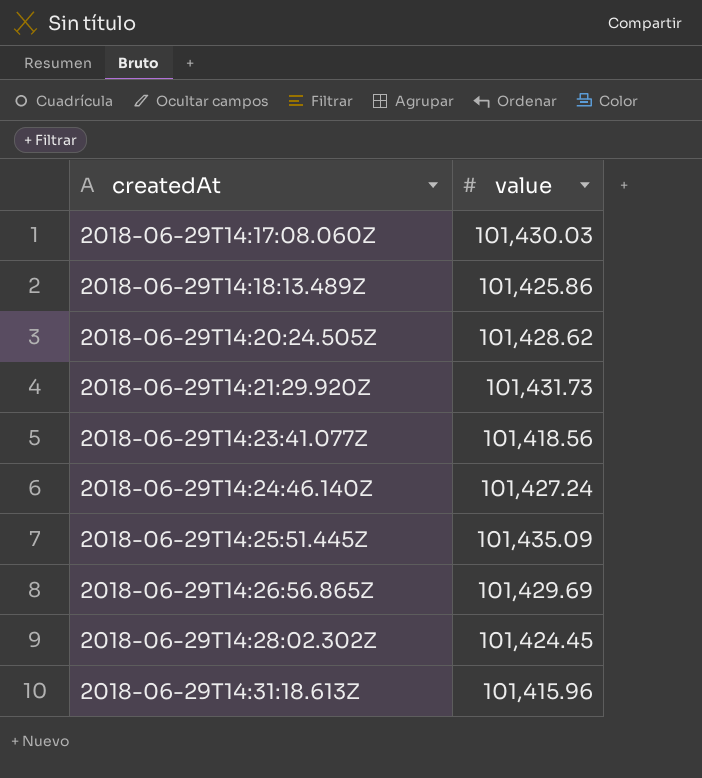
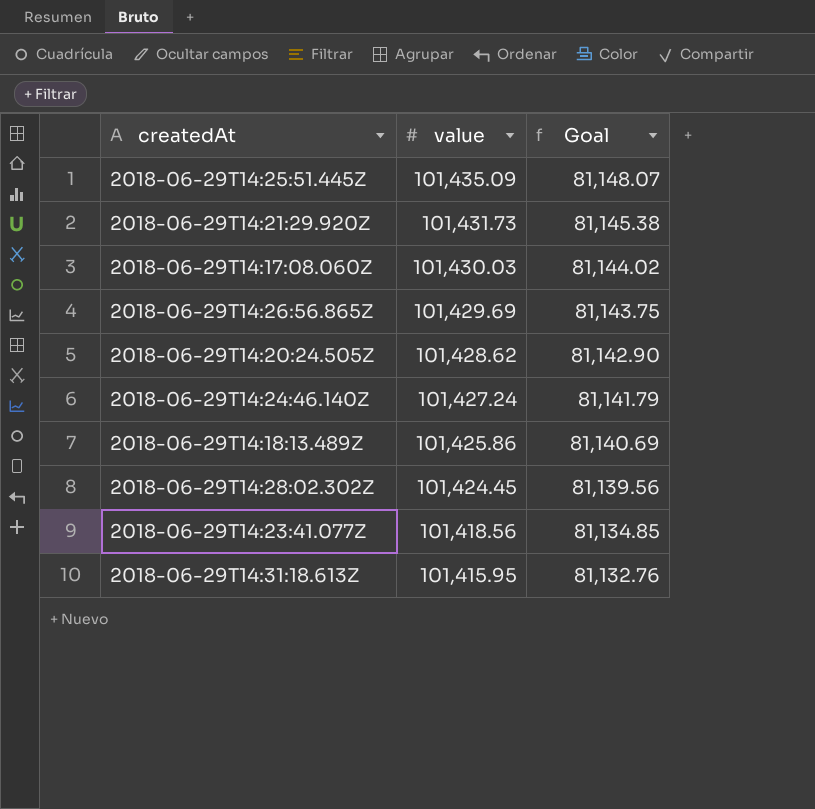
row order: createdAt ascending -> value descending
column Goal | formula: none -> [value] * 0.8
2018-06-29T14:31:18.613Z | value: 101,415.96 -> 101,415.95

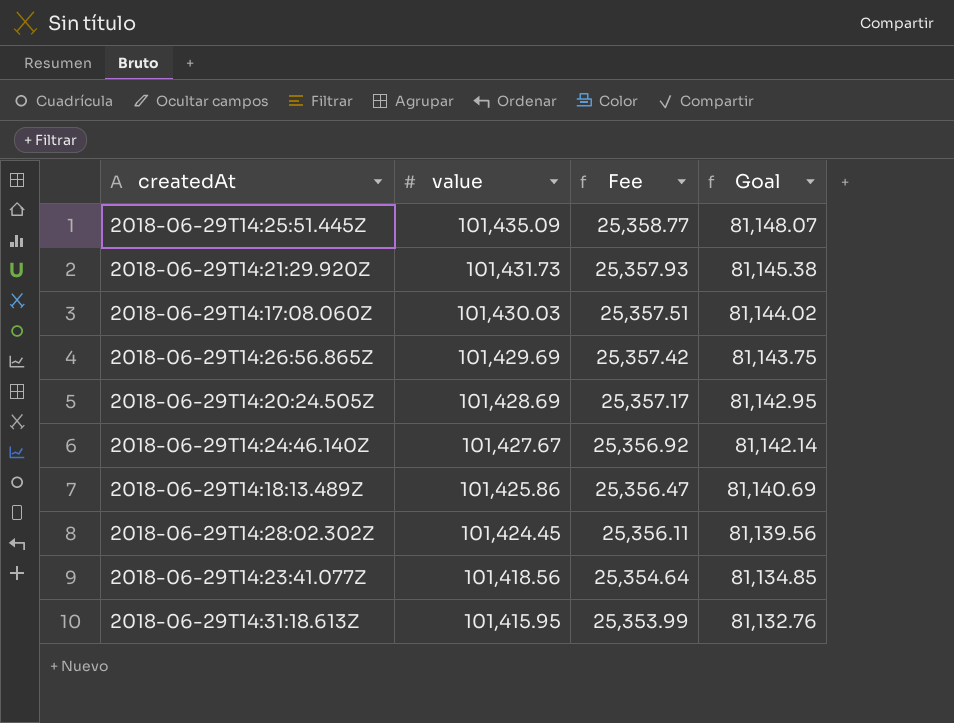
column Fee | formula: none -> [value] * 0.25
2018-06-29T14:20:24.505Z | value: 101,428.62 -> 101,428.69
2018-06-29T14:20:24.505Z | Goal: 81,142.90 -> 81,142.95
2018-06-29T14:24:46.140Z | value: 101,427.24 -> 101,427.67
2018-06-29T14:24:46.140Z | Goal: 81,141.79 -> 81,142.14

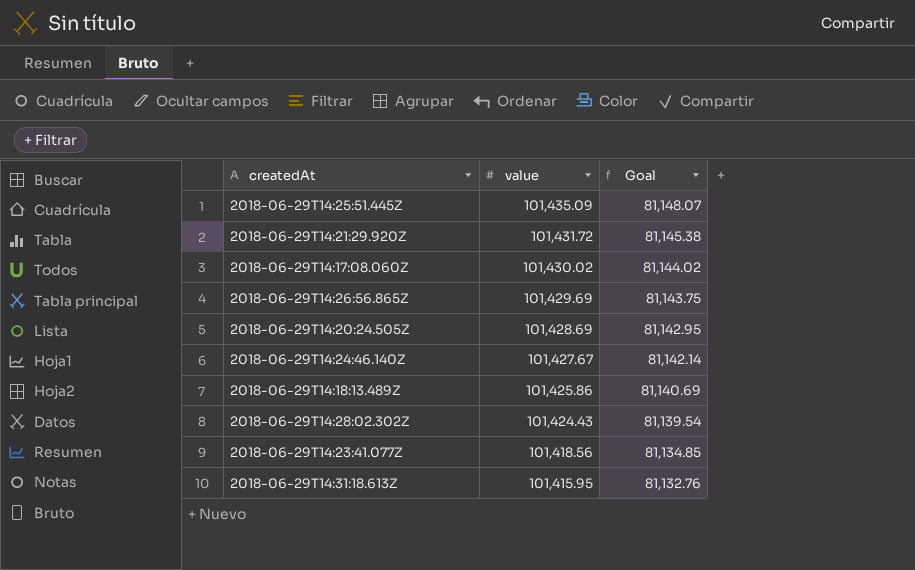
column Fee | formula: [value] * 0.25 -> none
2018-06-29T14:21:29.920Z | value: 101,431.73 -> 101,431.72
2018-06-29T14:17:08.060Z | value: 101,430.03 -> 101,430.02
2018-06-29T14:28:02.302Z | value: 101,424.45 -> 101,424.43
2018-06-29T14:28:02.302Z | Goal: 81,139.56 -> 81,139.54

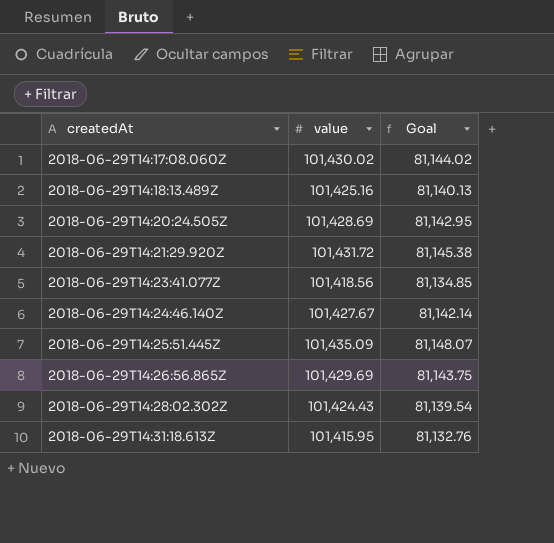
row order: value descending -> createdAt ascending
2018-06-29T14:18:13.489Z | value: 101,425.86 -> 101,425.16
2018-06-29T14:18:13.489Z | Goal: 81,140.69 -> 81,140.13

